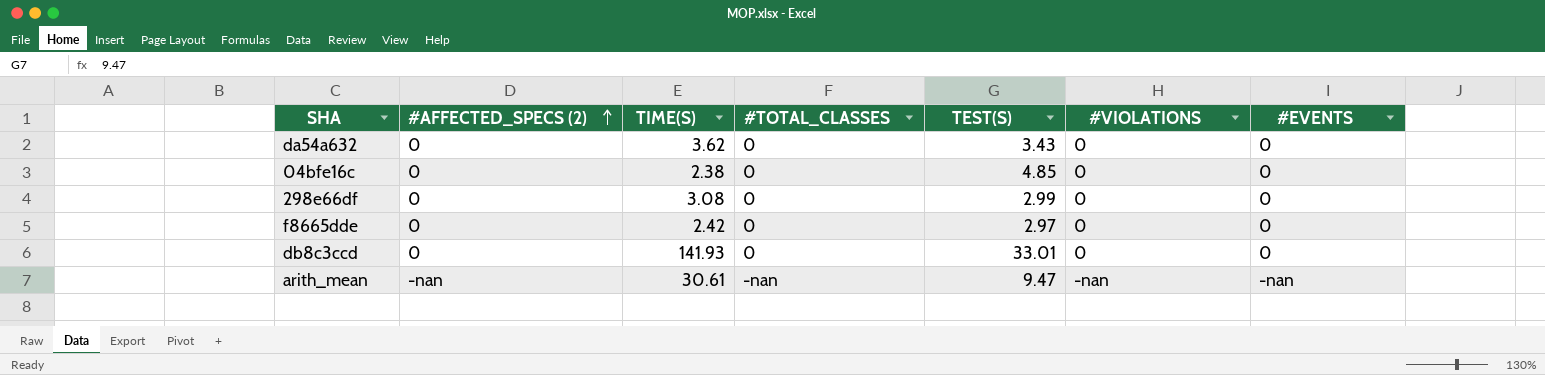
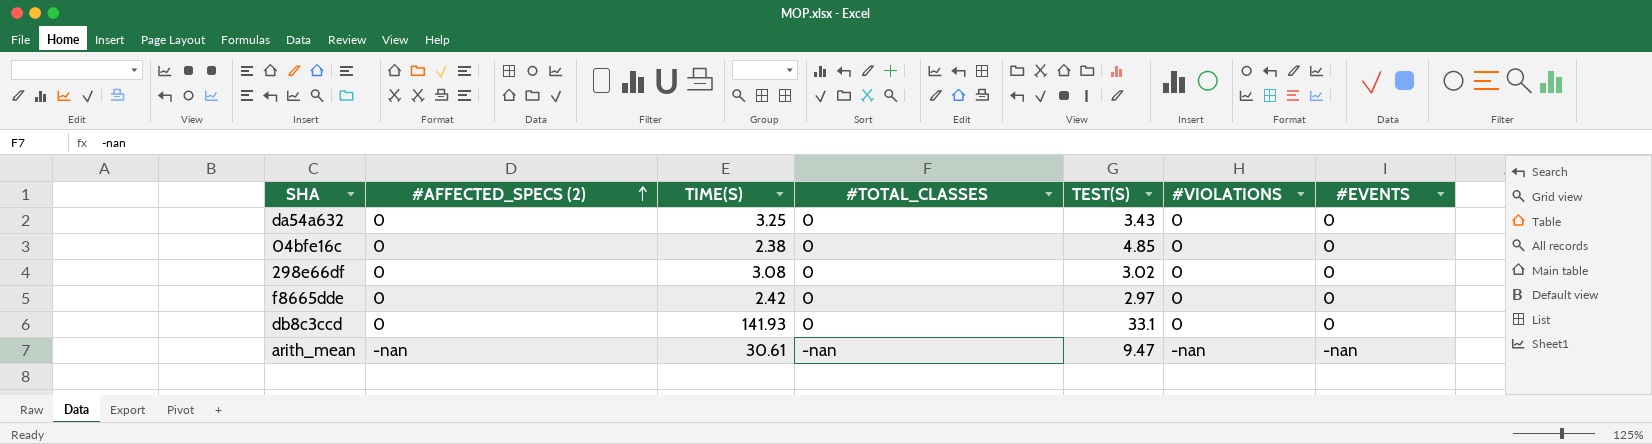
da54a632 | TIME(S): 3.62 -> 3.25
298e66df | TEST(S): 2.99 -> 3.02
db8c3ccd | TEST(S): 33.01 -> 33.1

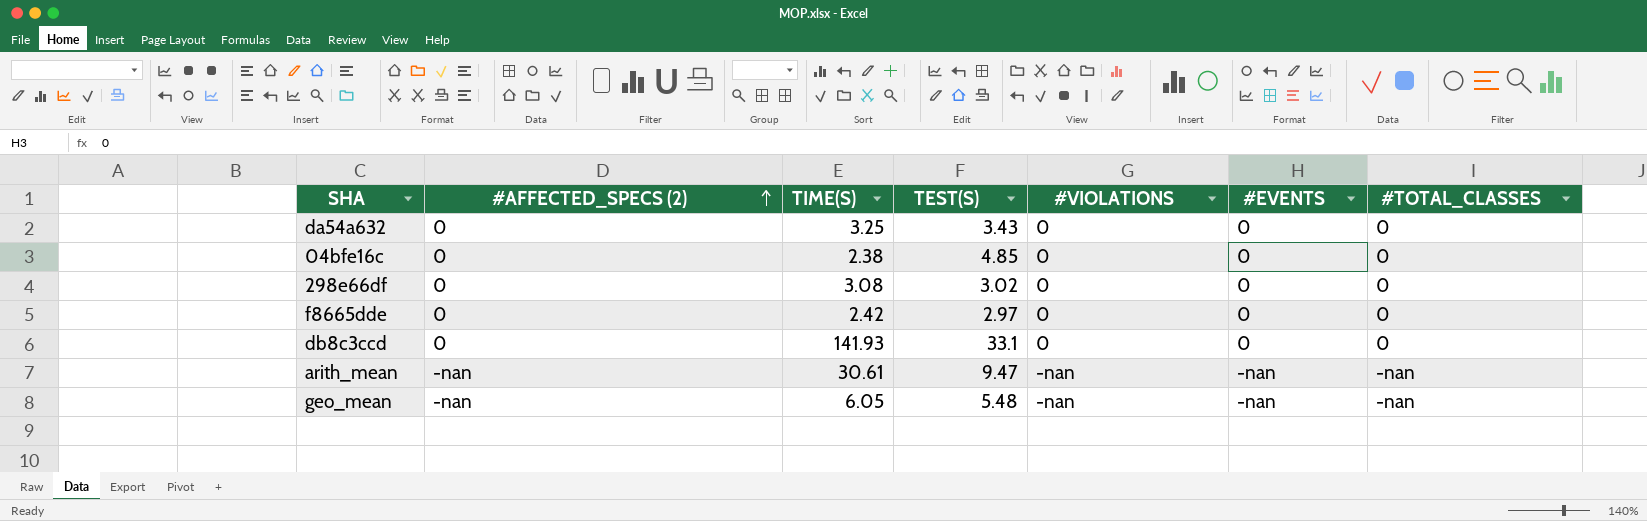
column #TOTAL_CLASSES | position: 4 -> 7
row geo_mean: none -> -nan | 6.05 | 5.48 | -nan | -nan | -nan

